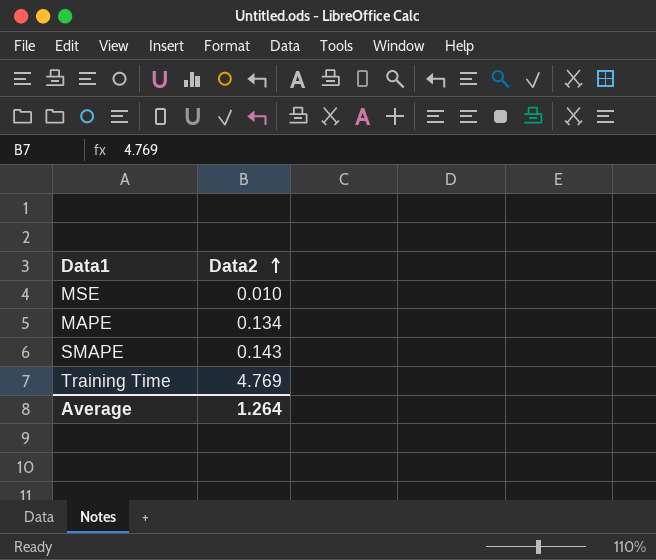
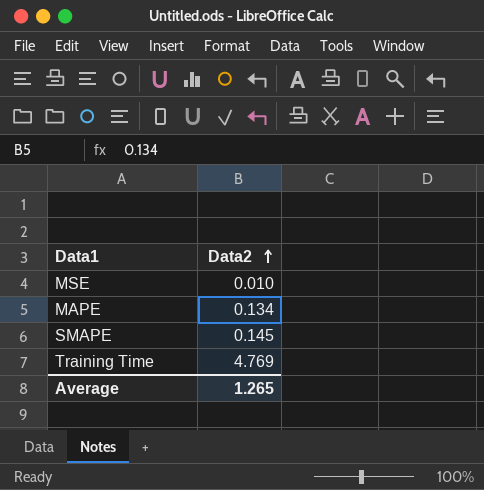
SMAPE | Data2: 0.143 -> 0.145
Average | Data2: 1.264 -> 1.265

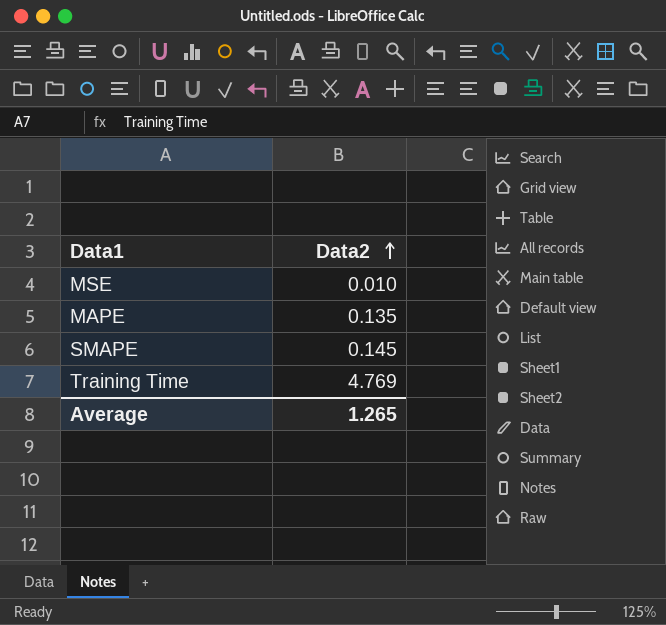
MAPE | Data2: 0.134 -> 0.135

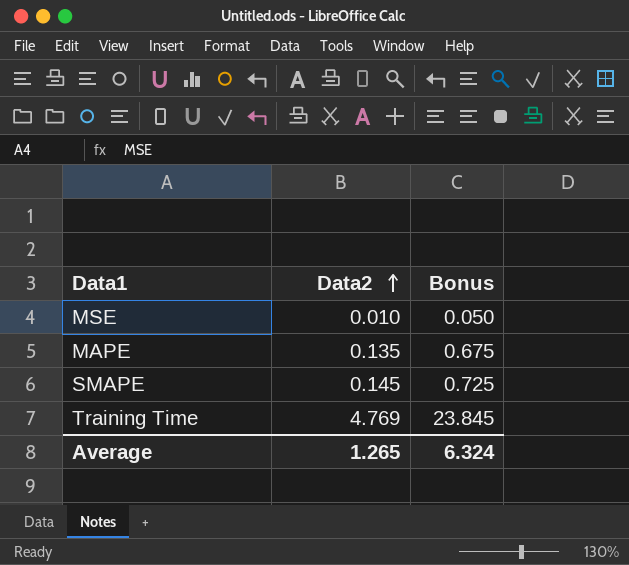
column Bonus | formula: none -> [Data2] * 5

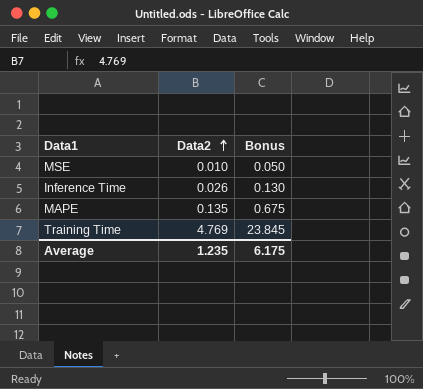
row SMAPE: 0.145 | 0.725 -> none
row Inference Time: none -> 0.026 | 0.130
Average | Data2: 1.265 -> 1.235
Average | Bonus: 6.324 -> 6.175

